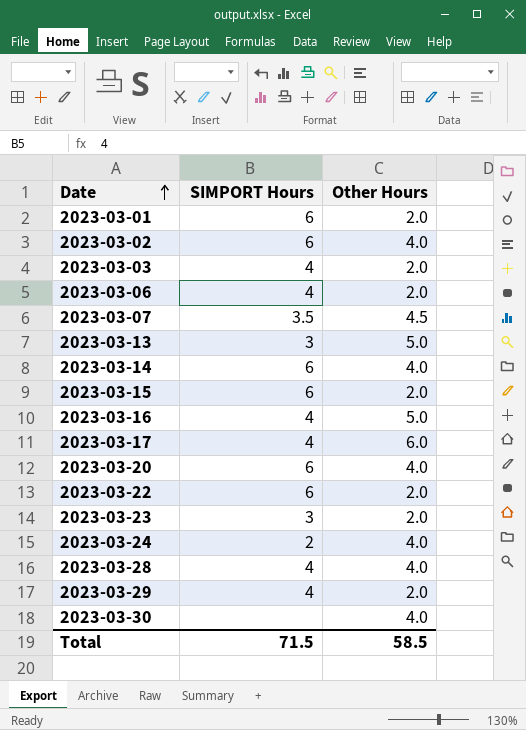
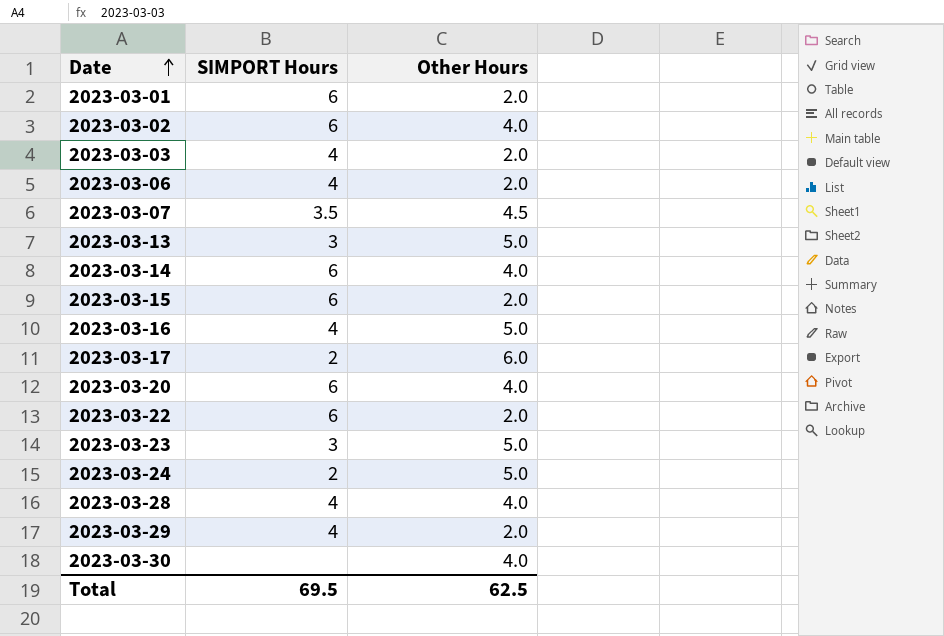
2023-03-17 | SIMPORT Hours: 4 -> 2
2023-03-23 | Other Hours: 2.0 -> 5.0
2023-03-24 | Other Hours: 4.0 -> 5.0
Total | SIMPORT Hours: 71.5 -> 69.5
Total | Other Hours: 58.5 -> 62.5

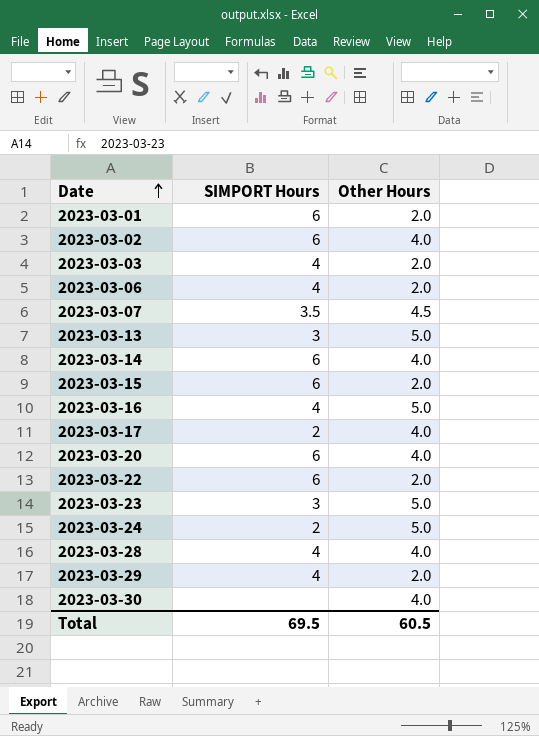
2023-03-17 | Other Hours: 6.0 -> 4.0
Total | Other Hours: 62.5 -> 60.5

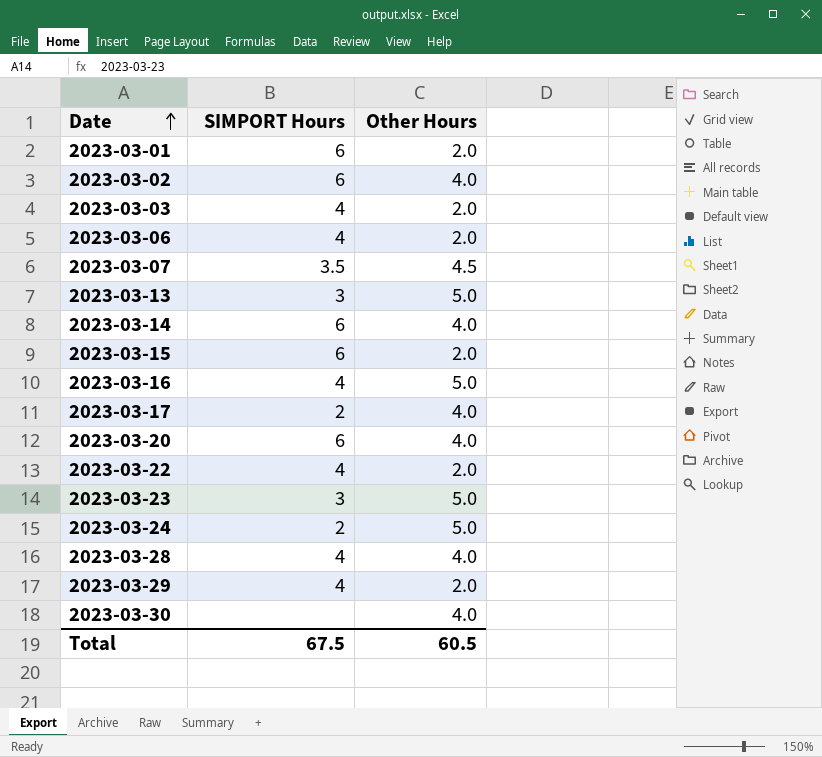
2023-03-22 | SIMPORT Hours: 6 -> 4
Total | SIMPORT Hours: 69.5 -> 67.5

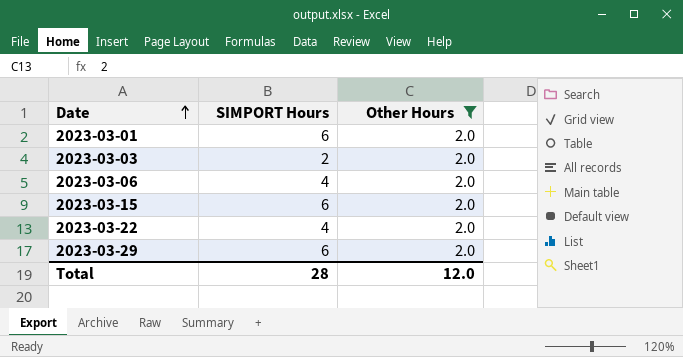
filter: none -> Other Hours = 2.0
2023-03-03 | SIMPORT Hours: 4 -> 2
2023-03-29 | SIMPORT Hours: 4 -> 6
Total | SIMPORT Hours: 67.5 -> 28
Total | Other Hours: 60.5 -> 12.0

